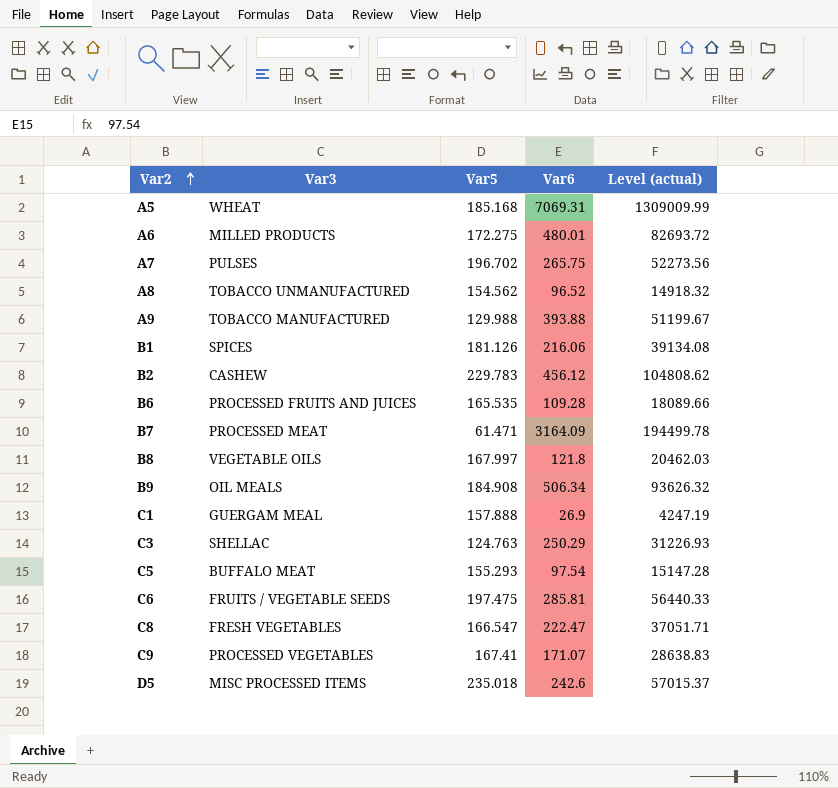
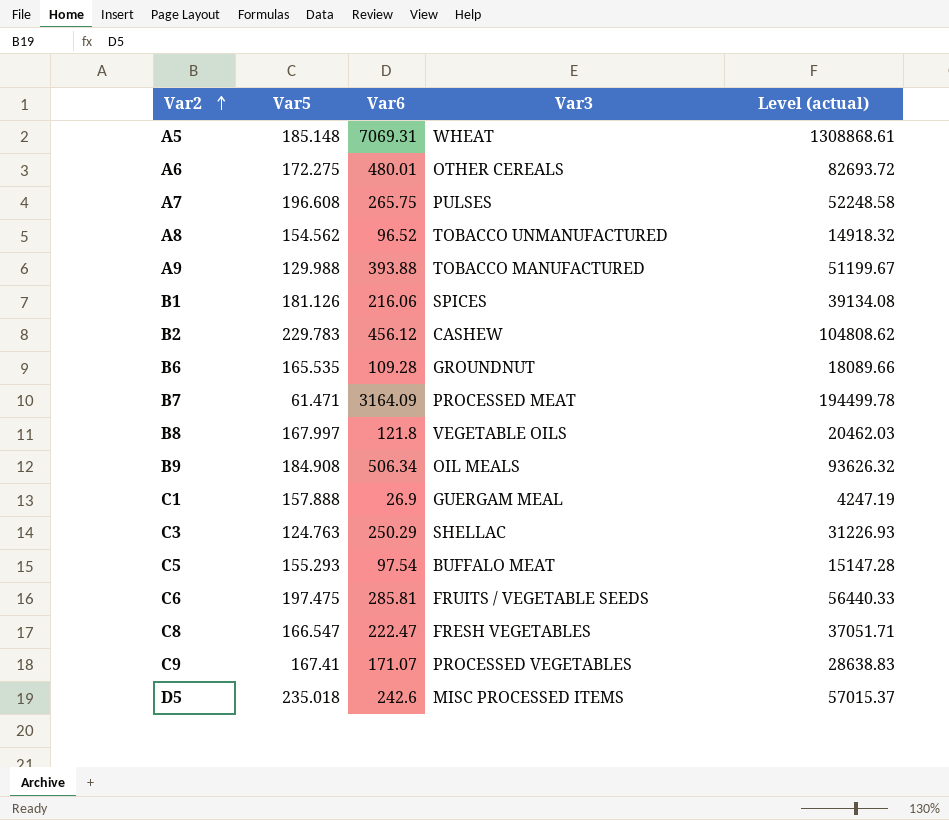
column Var3 | position: 2 -> 4
A5 | Var5: 185.168 -> 185.148
A5 | Level (actual): 1309009.99 -> 1308868.61
A6 | Var3: MILLED PRODUCTS -> OTHER CEREALS
A7 | Var5: 196.702 -> 196.608
A7 | Level (actual): 52273.56 -> 52248.58
B6 | Var3: PROCESSED FRUITS AND JUICES -> GROUNDNUT

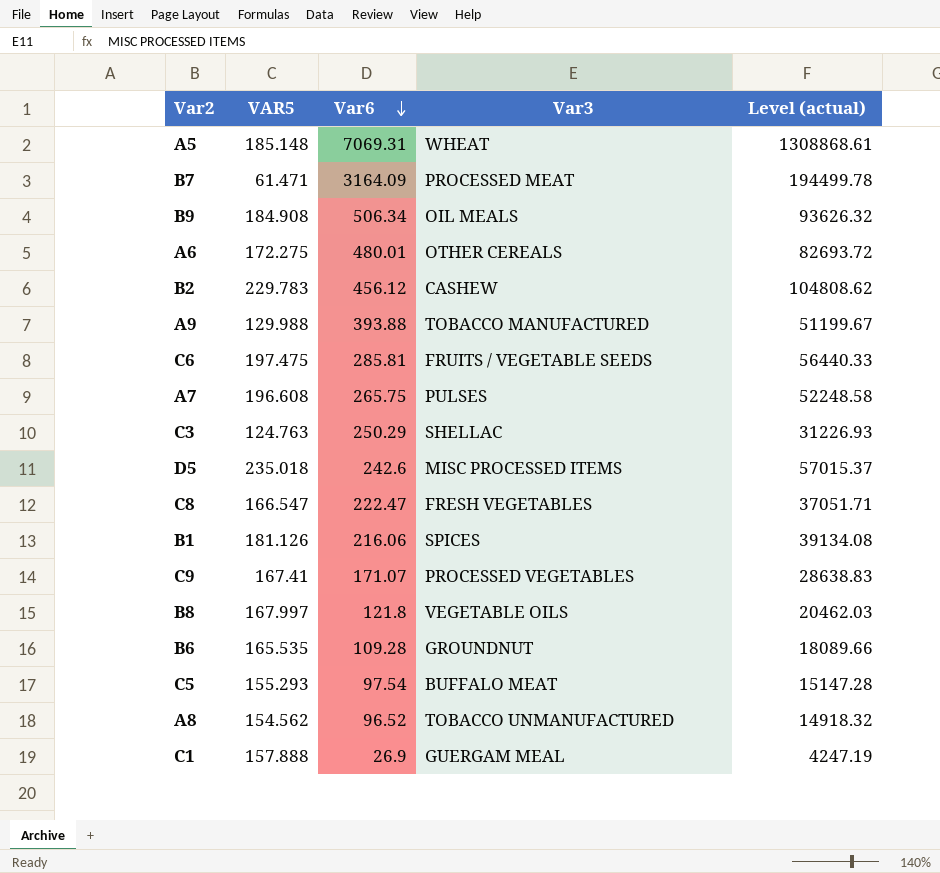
row order: Var2 ascending -> Var6 descending
column name: Var5 -> VAR5

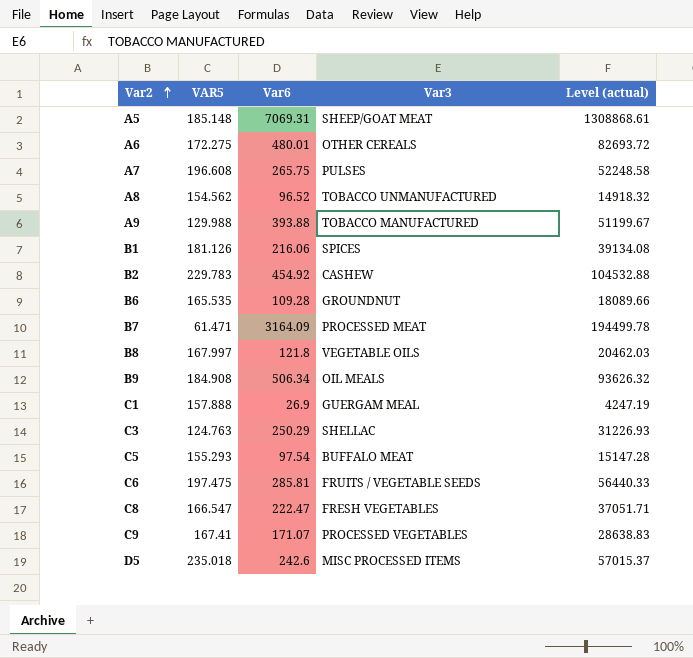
row order: Var6 descending -> Var2 ascending
A5 | Var3: WHEAT -> SHEEP/GOAT MEAT
B2 | Var6: 456.12 -> 454.92
B2 | Level (actual): 104808.62 -> 104532.88

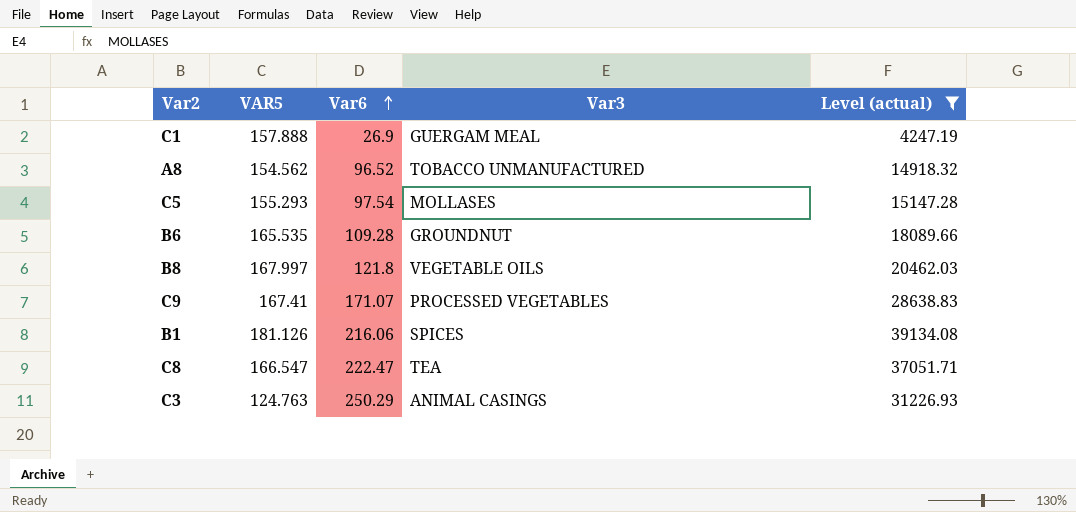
filter: none -> Level (actual) <= 39134.08
row order: Var2 ascending -> Var6 ascending
C5 | Var3: BUFFALO MEAT -> MOLLASES
C8 | Var3: FRESH VEGETABLES -> TEA
C3 | Var3: SHELLAC -> ANIMAL CASINGS

